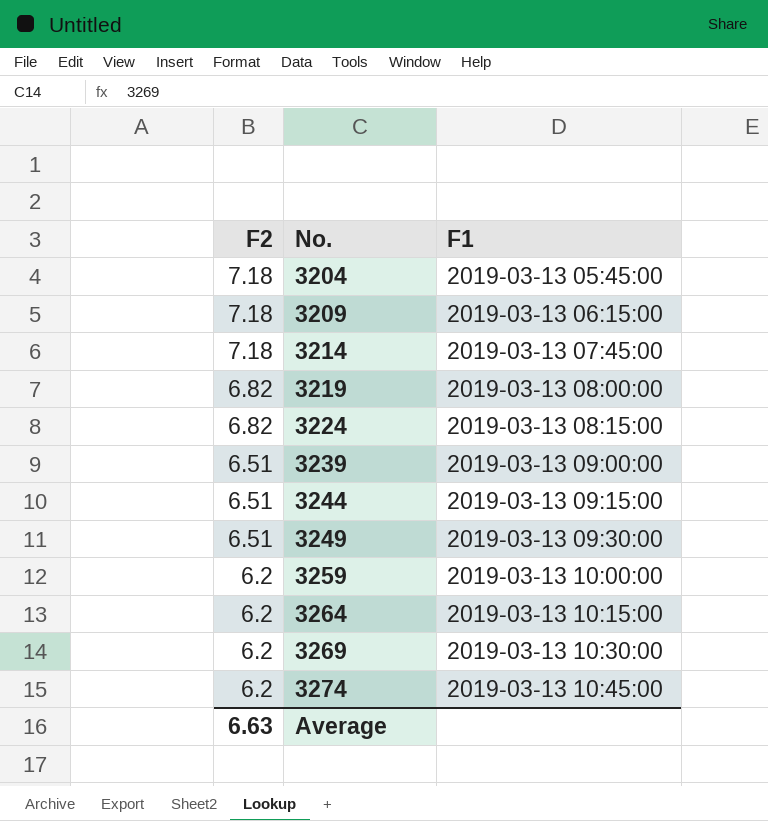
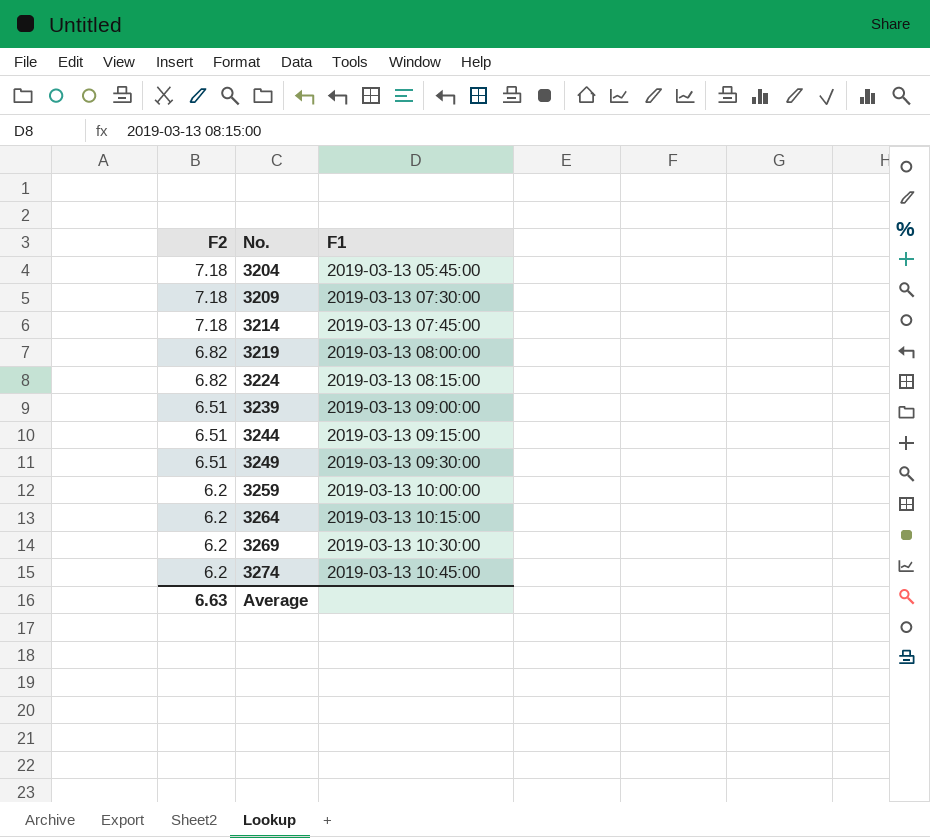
3209 | F1: 2019-03-13 06:15:00 -> 2019-03-13 07:30:00

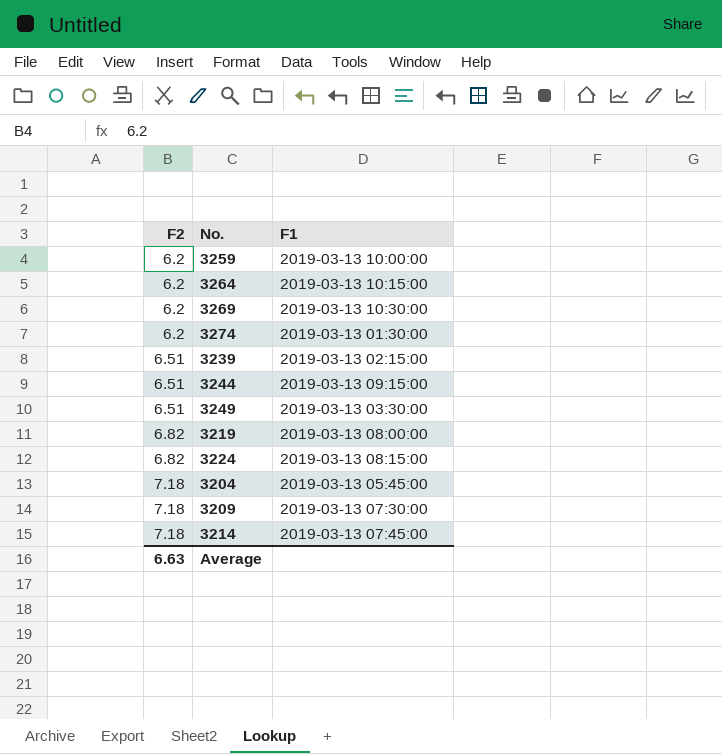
row order: F2 descending -> F2 ascending
3274 | F1: 2019-03-13 10:45:00 -> 2019-03-13 01:30:00
3239 | F1: 2019-03-13 09:00:00 -> 2019-03-13 02:15:00
3249 | F1: 2019-03-13 09:30:00 -> 2019-03-13 03:30:00

